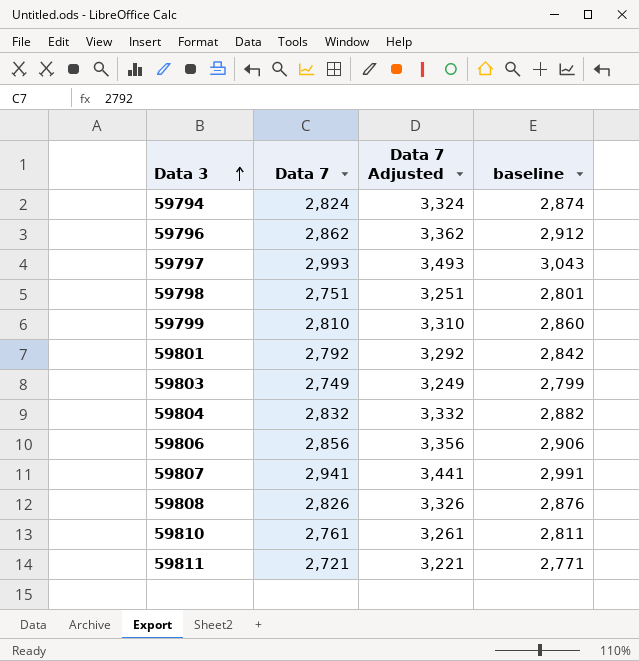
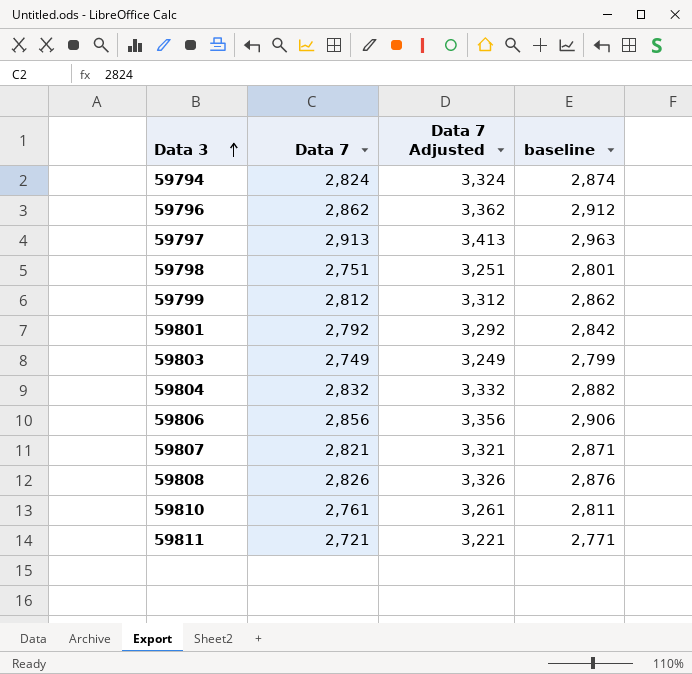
59797 | Data 7: 2,993 -> 2,913
59797 | Data 7 Adjusted: 3,493 -> 3,413
59797 | baseline: 3,043 -> 2,963
59799 | Data 7: 2,810 -> 2,812
59799 | Data 7 Adjusted: 3,310 -> 3,312
59799 | baseline: 2,860 -> 2,862
59807 | Data 7: 2,941 -> 2,821
59807 | Data 7 Adjusted: 3,441 -> 3,321
59807 | baseline: 2,991 -> 2,871

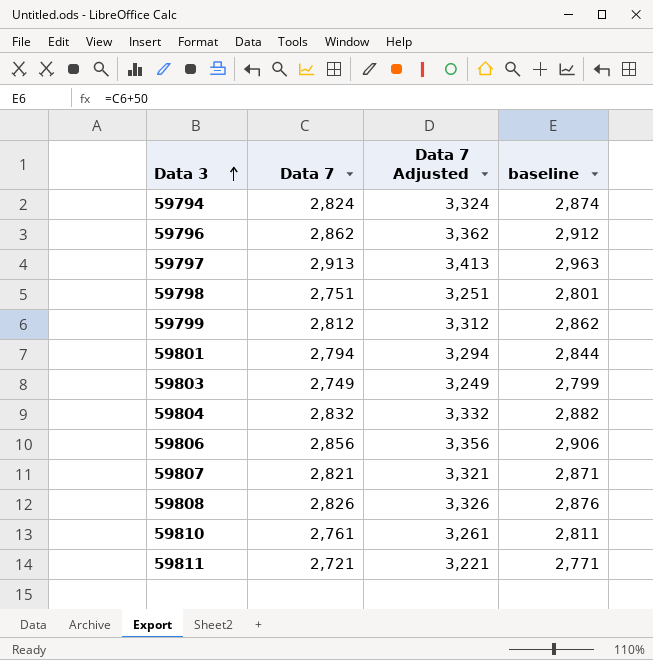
59801 | Data 7: 2,792 -> 2,794
59801 | Data 7 Adjusted: 3,292 -> 3,294
59801 | baseline: 2,842 -> 2,844

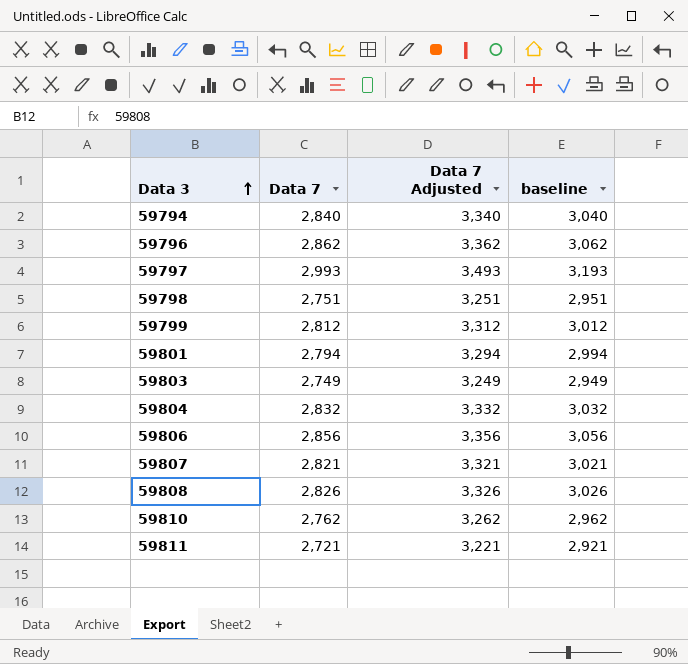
column baseline | formula: [Data 7] + 50 -> [Data 7] + 200
59794 | Data 7: 2,824 -> 2,840
59794 | Data 7 Adjusted: 3,324 -> 3,340
59797 | Data 7: 2,913 -> 2,993
59797 | Data 7 Adjusted: 3,413 -> 3,493
59810 | Data 7: 2,761 -> 2,762
59810 | Data 7 Adjusted: 3,261 -> 3,262

